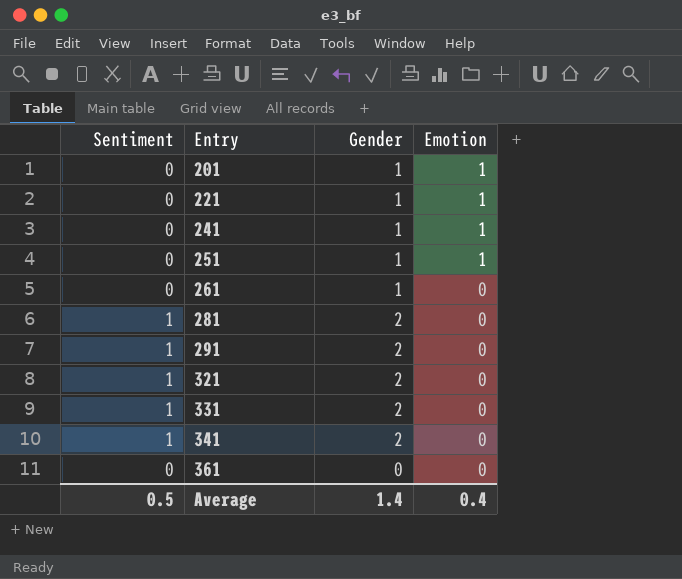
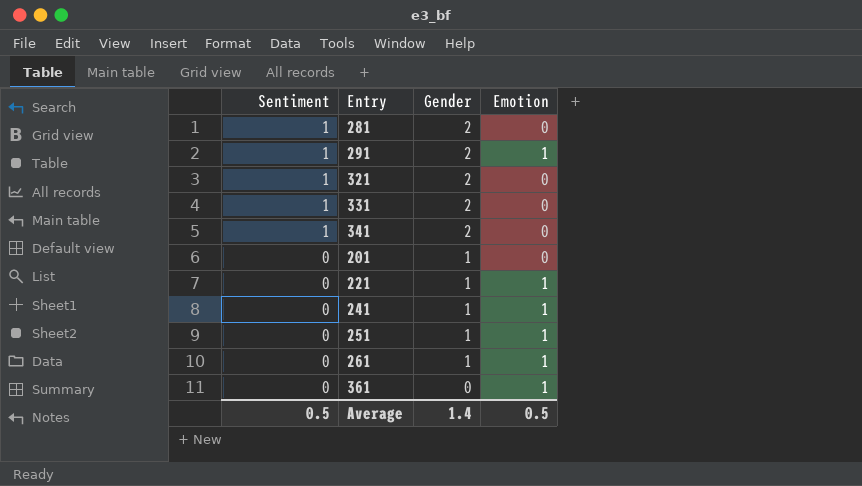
row order: Entry ascending -> Sentiment descending
291 | Emotion: 0 -> 1
201 | Emotion: 1 -> 0
261 | Emotion: 0 -> 1
361 | Emotion: 0 -> 1
Average | Emotion: 0.4 -> 0.5

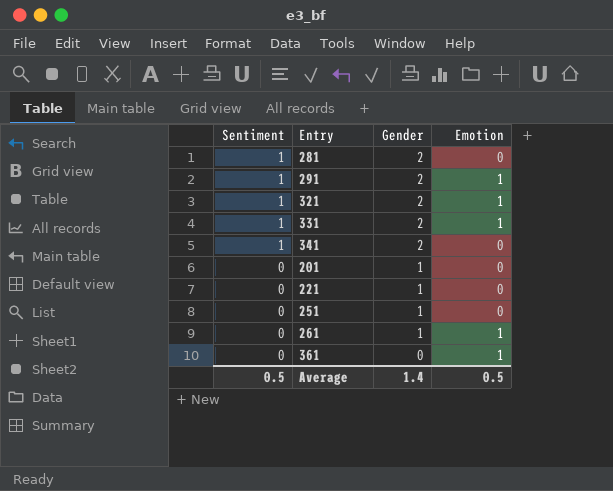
row 241: 0 | 1 | 1 -> none
321 | Emotion: 0 -> 1
331 | Emotion: 0 -> 1
221 | Emotion: 1 -> 0
251 | Emotion: 1 -> 0

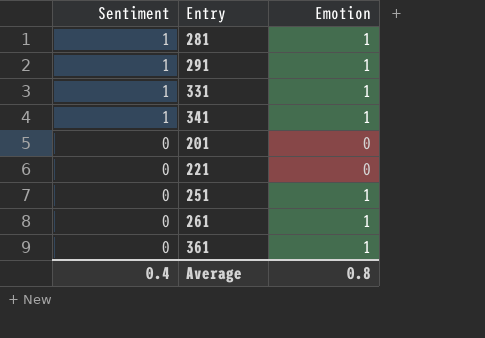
column Gender | position: 3 -> none
row 321: 1 | 2 | 1 -> none
281 | Emotion: 0 -> 1
341 | Emotion: 0 -> 1
251 | Emotion: 0 -> 1
Average | Sentiment: 0.5 -> 0.4
Average | Emotion: 0.5 -> 0.8

